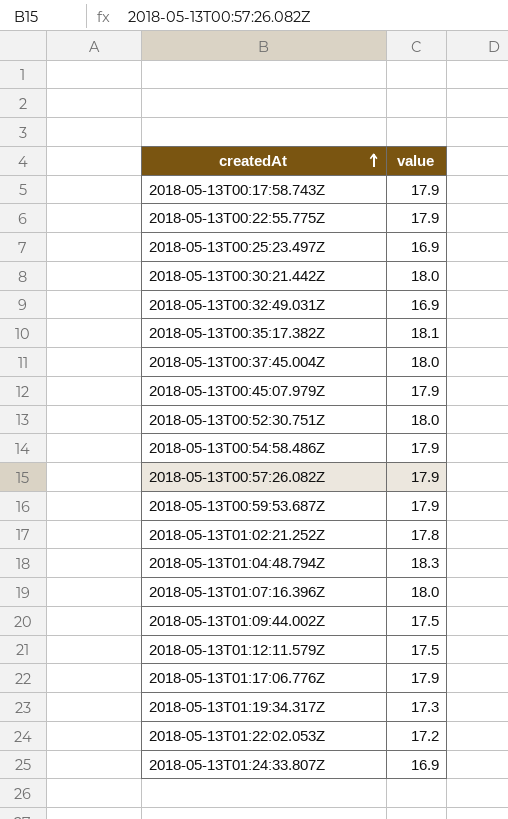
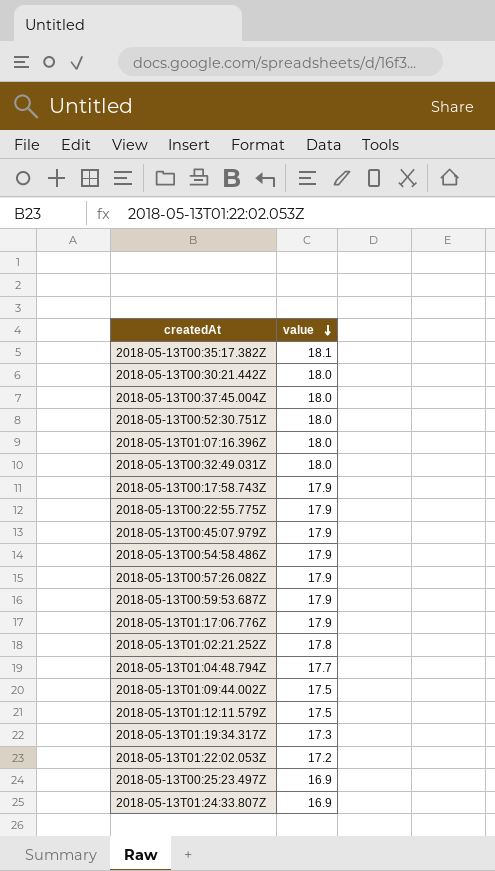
row order: createdAt ascending -> value descending
2018-05-13T00:32:49.031Z | value: 16.9 -> 18.0
2018-05-13T01:04:48.794Z | value: 18.3 -> 17.7

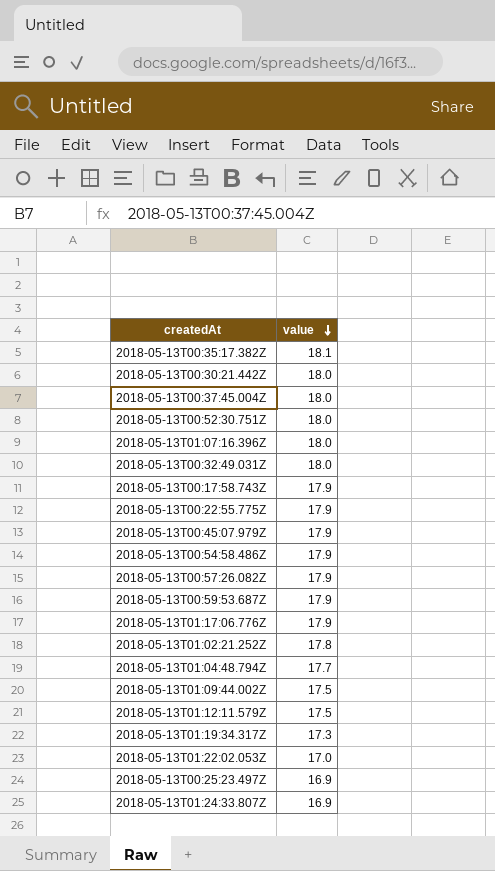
2018-05-13T01:22:02.053Z | value: 17.2 -> 17.0

